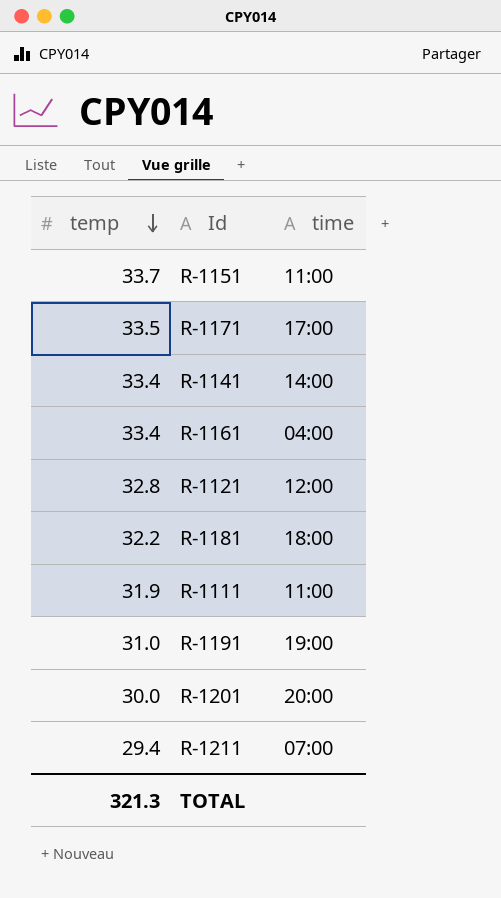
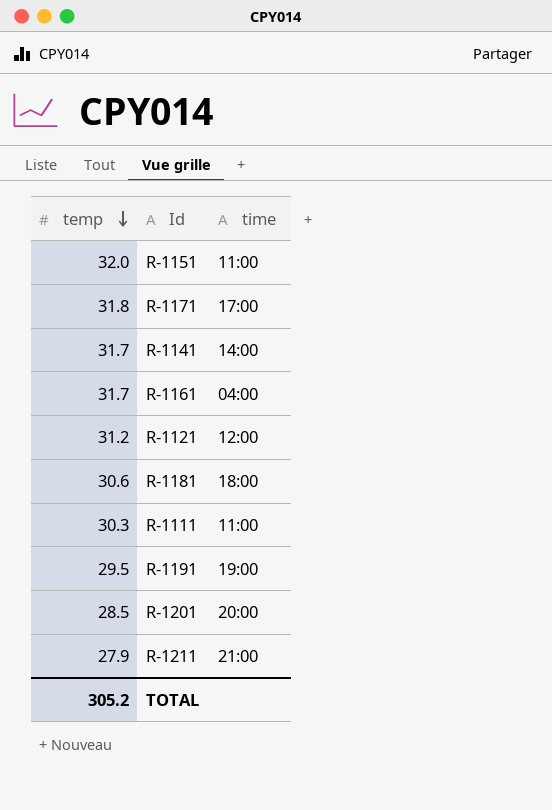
R-1151 | temp: 33.7 -> 32.0
R-1171 | temp: 33.5 -> 31.8
R-1141 | temp: 33.4 -> 31.7
R-1161 | temp: 33.4 -> 31.7
R-1121 | temp: 32.8 -> 31.2
R-1181 | temp: 32.2 -> 30.6
R-1111 | temp: 31.9 -> 30.3
R-1191 | temp: 31.0 -> 29.5
R-1201 | temp: 30.0 -> 28.5
R-1211 | temp: 29.4 -> 27.9
R-1211 | time: 07:00 -> 21:00
TOTAL | temp: 321.3 -> 305.2

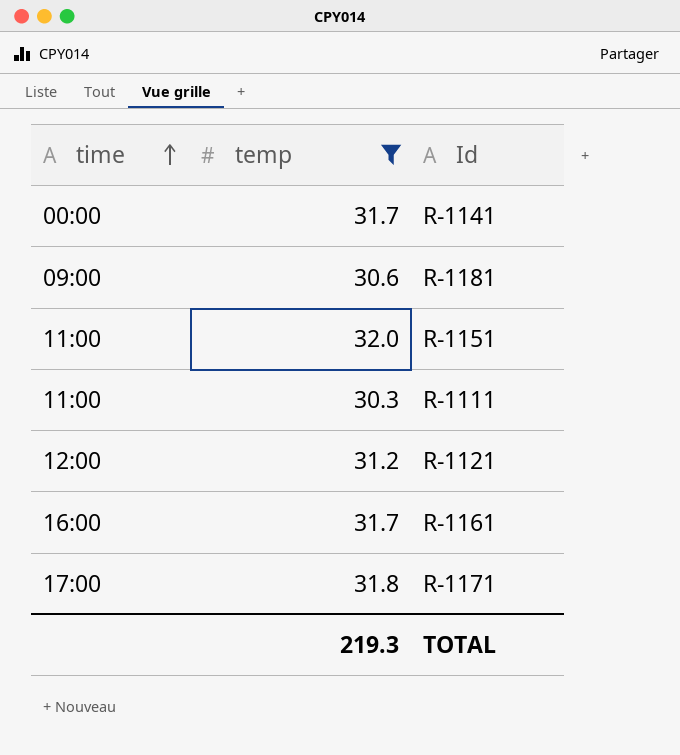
filter: none -> temp >= 30.3
row order: temp descending -> time ascending
column time | position: 3 -> 1
R-1141 | time: 14:00 -> 00:00
R-1181 | time: 18:00 -> 09:00
R-1161 | time: 04:00 -> 16:00
TOTAL | temp: 305.2 -> 219.3

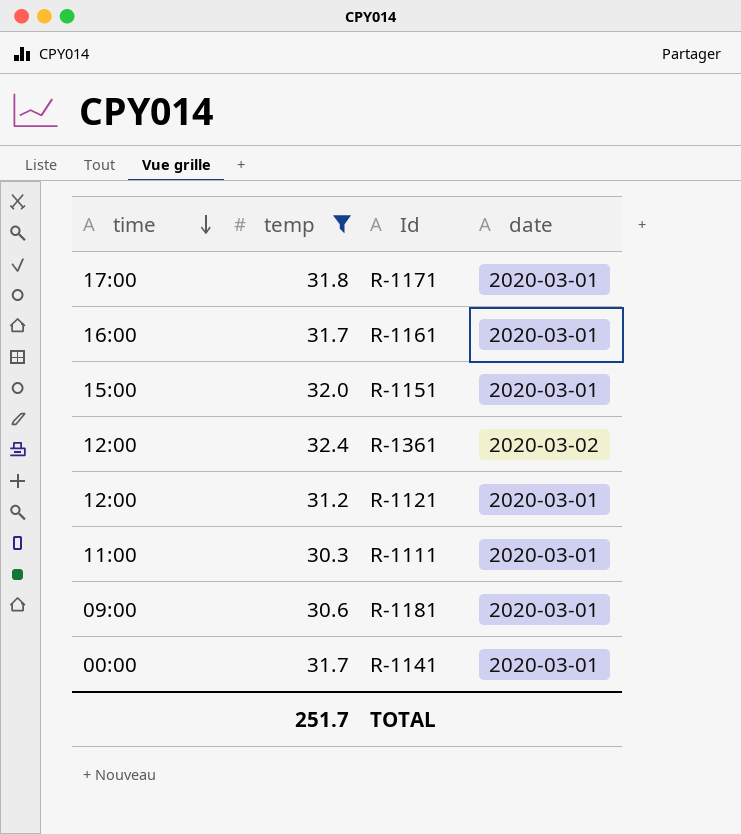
row order: time ascending -> time descending
column date | position: none -> 4
R-1151 | time: 11:00 -> 15:00
row R-1361: none -> 12:00 | 32.4 | 2020-03-02
TOTAL | temp: 219.3 -> 251.7

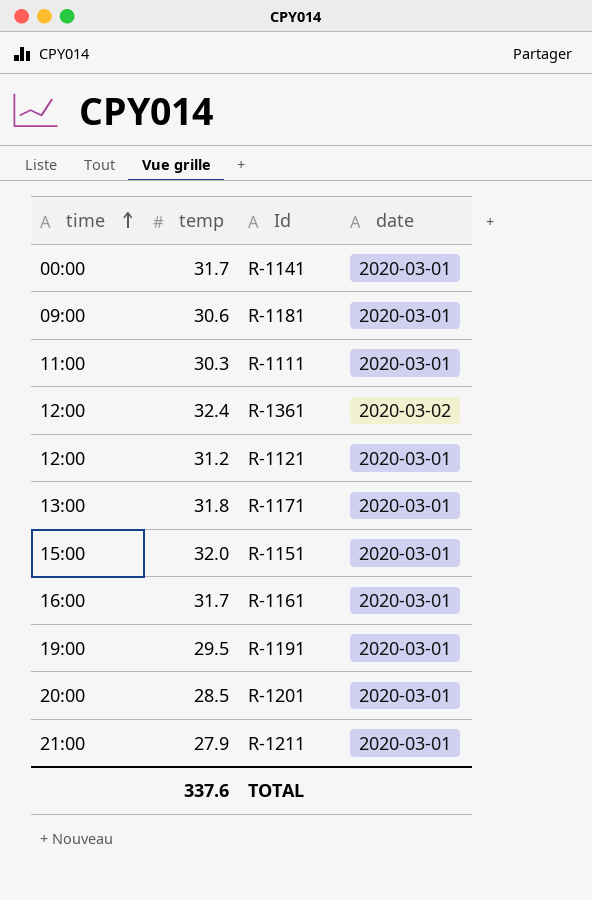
filter: temp >= 30.3 -> none
row order: time descending -> time ascending
R-1171 | time: 17:00 -> 13:00
TOTAL | temp: 251.7 -> 337.6

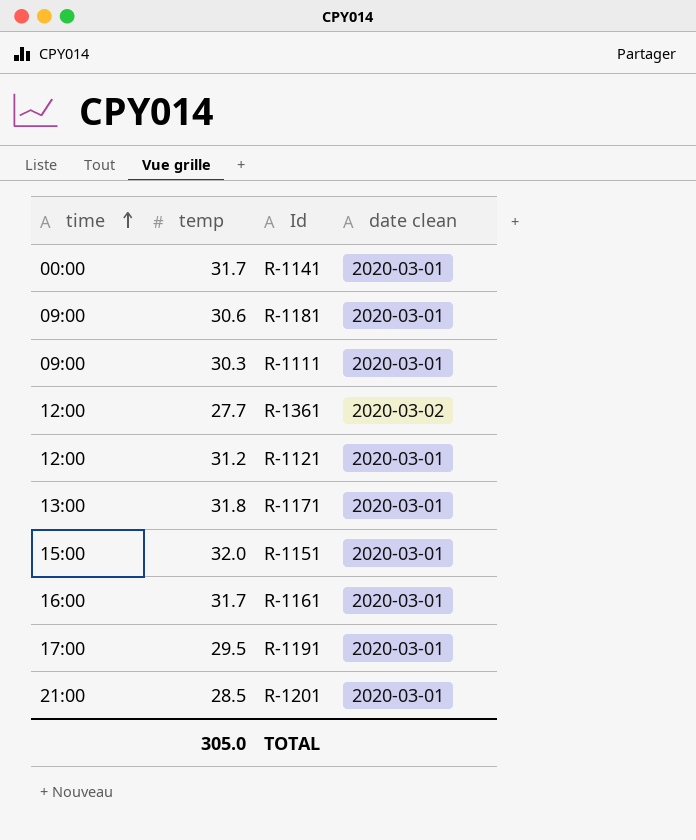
column name: date -> date clean
row R-1211: 21:00 | 27.9 | 2020-03-01 -> none
R-1111 | time: 11:00 -> 09:00
R-1361 | temp: 32.4 -> 27.7
R-1191 | time: 19:00 -> 17:00
R-1201 | time: 20:00 -> 21:00
TOTAL | temp: 337.6 -> 305.0

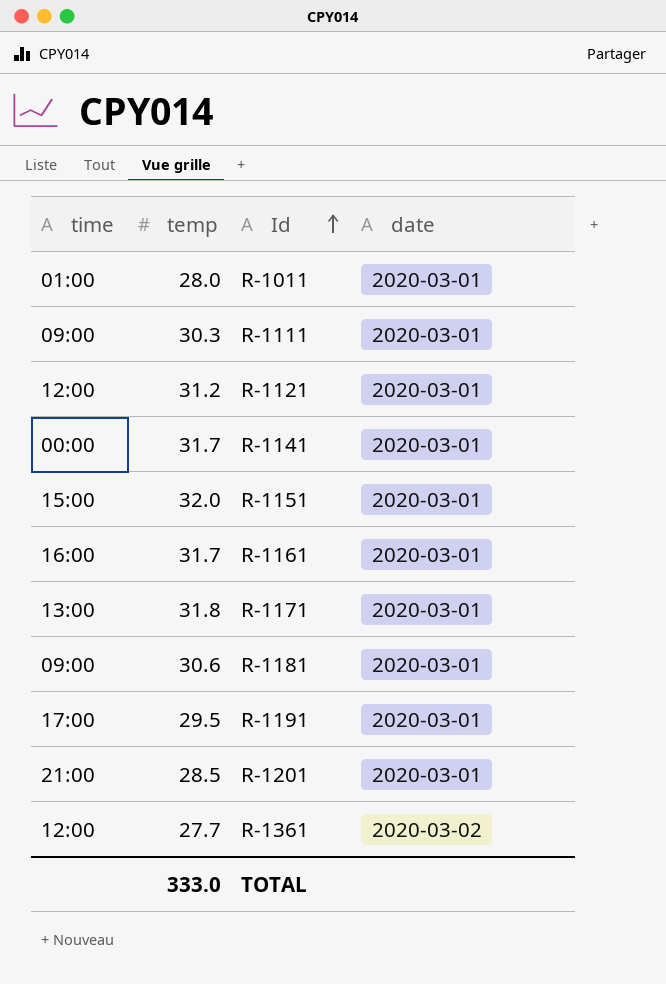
row order: time ascending -> Id ascending
column name: date clean -> date
row R-1011: none -> 01:00 | 28.0 | 2020-03-01
TOTAL | temp: 305.0 -> 333.0

